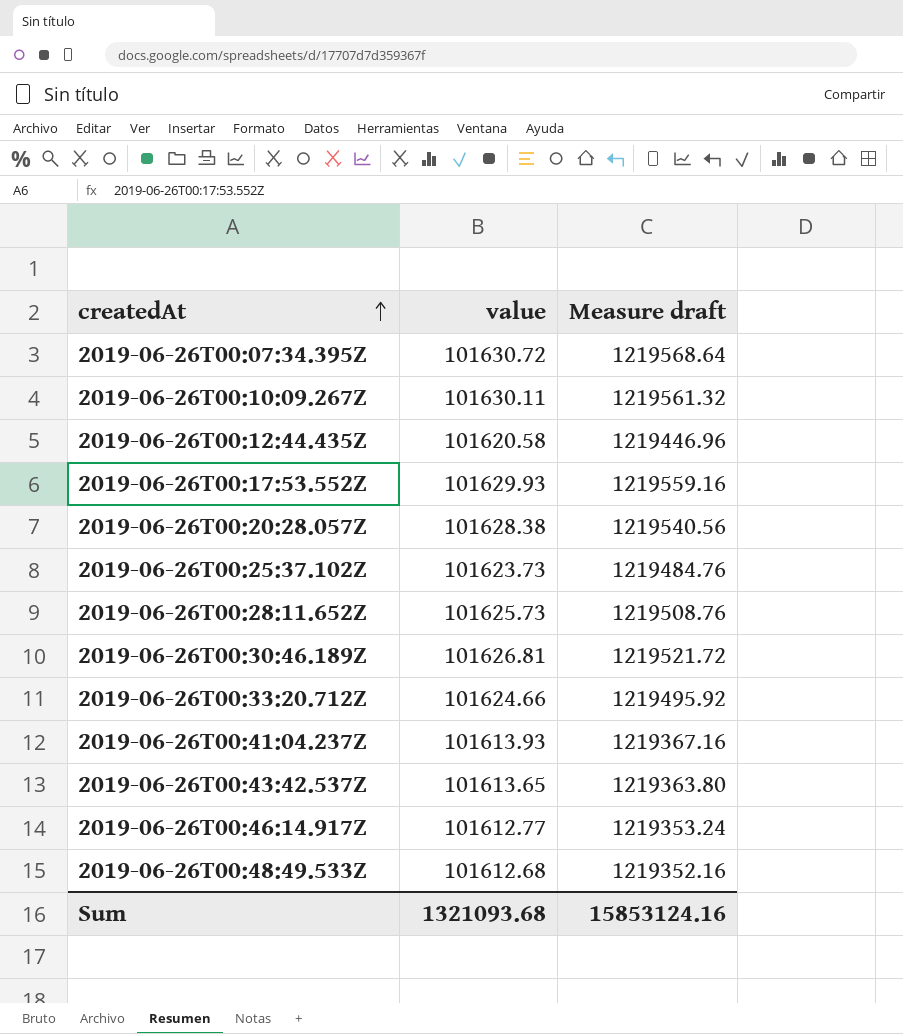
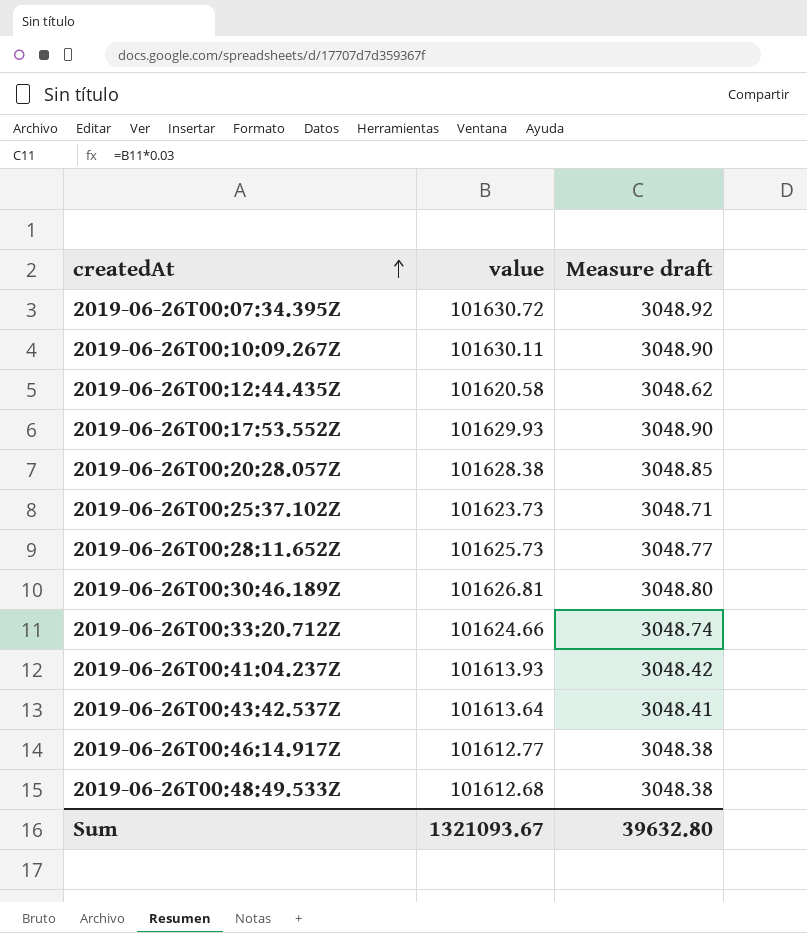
column Measure draft | formula: [value] * 12 -> [value] * 0.03
2019-06-26T00:43:42.537Z | value: 101613.65 -> 101613.64
Sum | value: 1321093.68 -> 1321093.67
Sum | Measure draft: 15853124.16 -> 39632.80

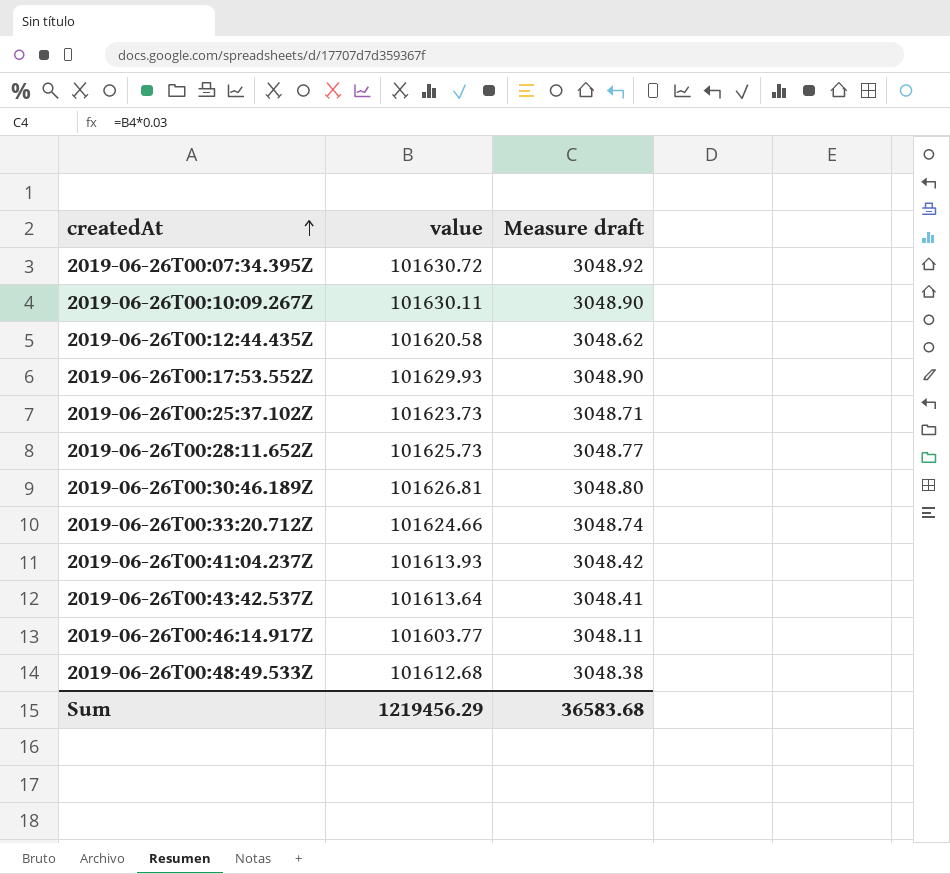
row 2019-06-26T00:20:28.057Z: 101628.38 | 3048.85 -> none
2019-06-26T00:46:14.917Z | value: 101612.77 -> 101603.77
2019-06-26T00:46:14.917Z | Measure draft: 3048.38 -> 3048.11
Sum | value: 1321093.67 -> 1219456.29
Sum | Measure draft: 39632.80 -> 36583.68

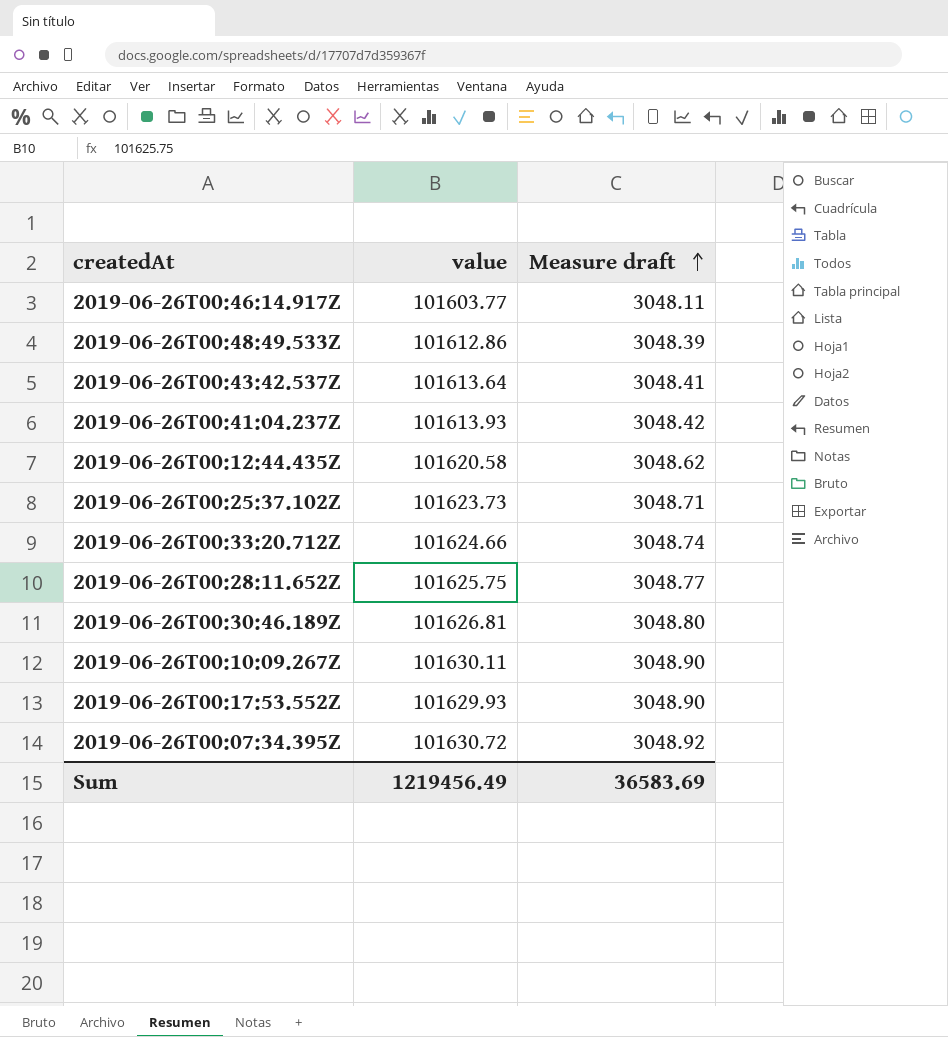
row order: createdAt ascending -> Measure draft ascending
2019-06-26T00:48:49.533Z | value: 101612.68 -> 101612.86
2019-06-26T00:48:49.533Z | Measure draft: 3048.38 -> 3048.39
2019-06-26T00:28:11.652Z | value: 101625.73 -> 101625.75
Sum | value: 1219456.29 -> 1219456.49
Sum | Measure draft: 36583.68 -> 36583.69

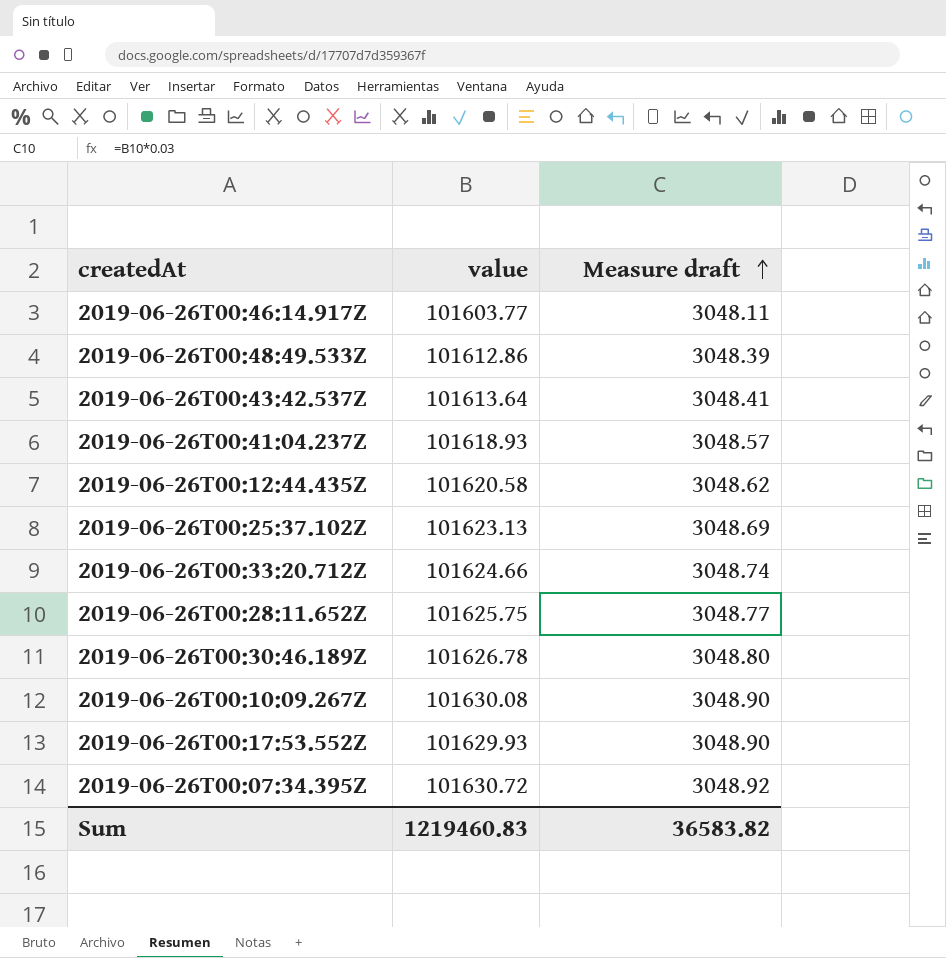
2019-06-26T00:41:04.237Z | value: 101613.93 -> 101618.93
2019-06-26T00:41:04.237Z | Measure draft: 3048.42 -> 3048.57
2019-06-26T00:25:37.102Z | value: 101623.73 -> 101623.13
2019-06-26T00:25:37.102Z | Measure draft: 3048.71 -> 3048.69
2019-06-26T00:30:46.189Z | value: 101626.81 -> 101626.78
2019-06-26T00:10:09.267Z | value: 101630.11 -> 101630.08
Sum | value: 1219456.49 -> 1219460.83
Sum | Measure draft: 36583.69 -> 36583.82

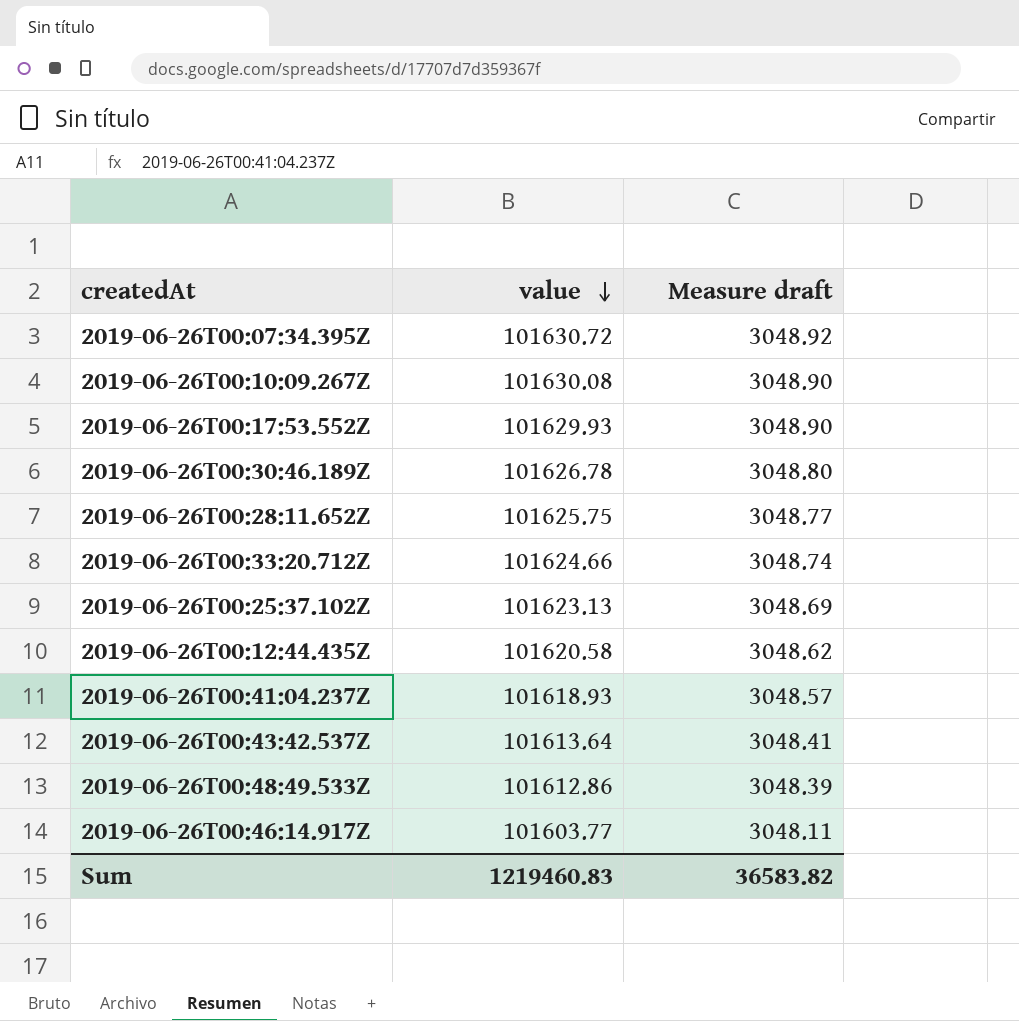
row order: Measure draft ascending -> value descending

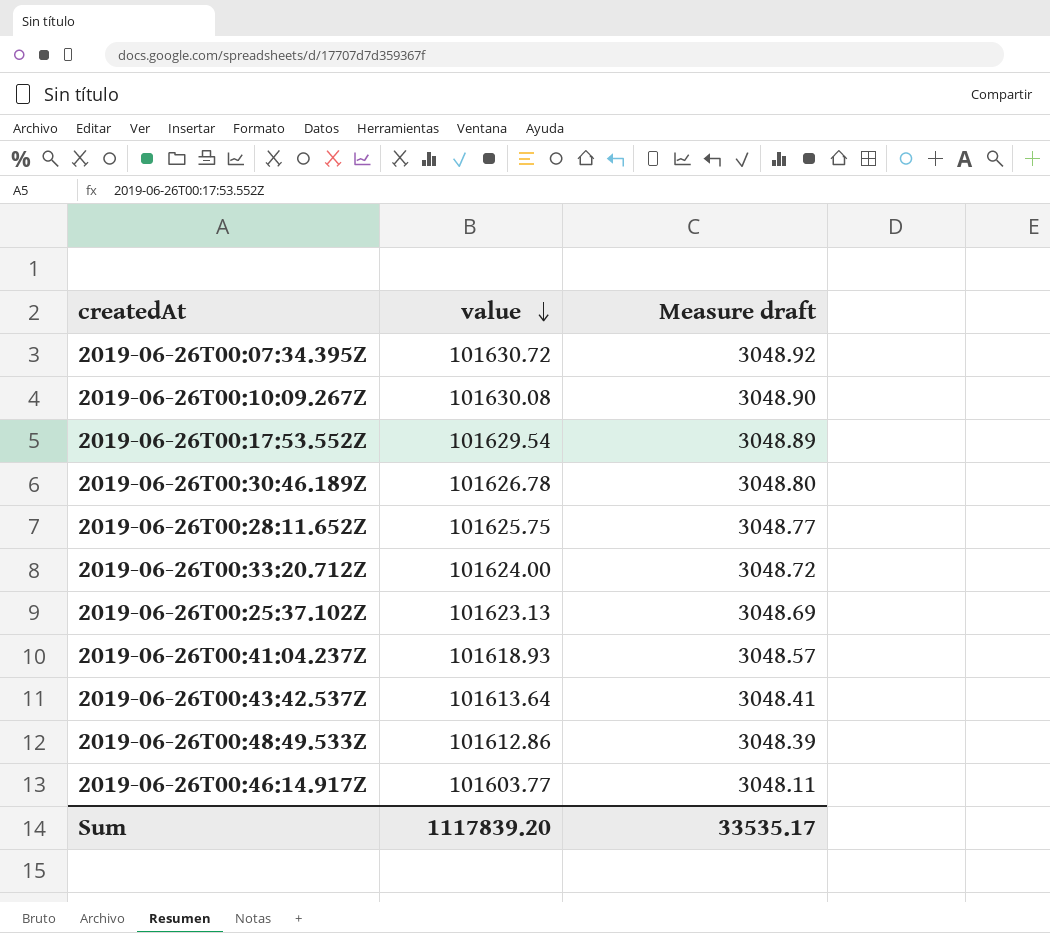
row 2019-06-26T00:12:44.435Z: 101620.58 | 3048.62 -> none
2019-06-26T00:17:53.552Z | value: 101629.93 -> 101629.54
2019-06-26T00:17:53.552Z | Measure draft: 3048.90 -> 3048.89
2019-06-26T00:33:20.712Z | value: 101624.66 -> 101624.00
2019-06-26T00:33:20.712Z | Measure draft: 3048.74 -> 3048.72
Sum | value: 1219460.83 -> 1117839.20
Sum | Measure draft: 36583.82 -> 33535.17

